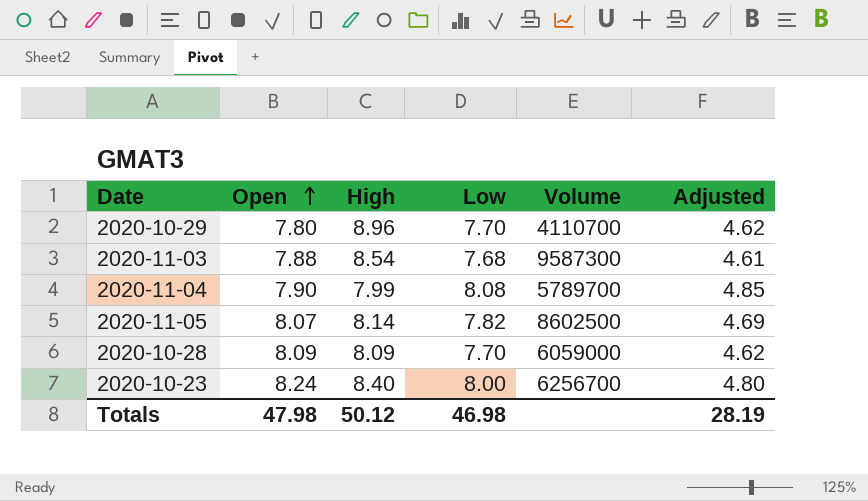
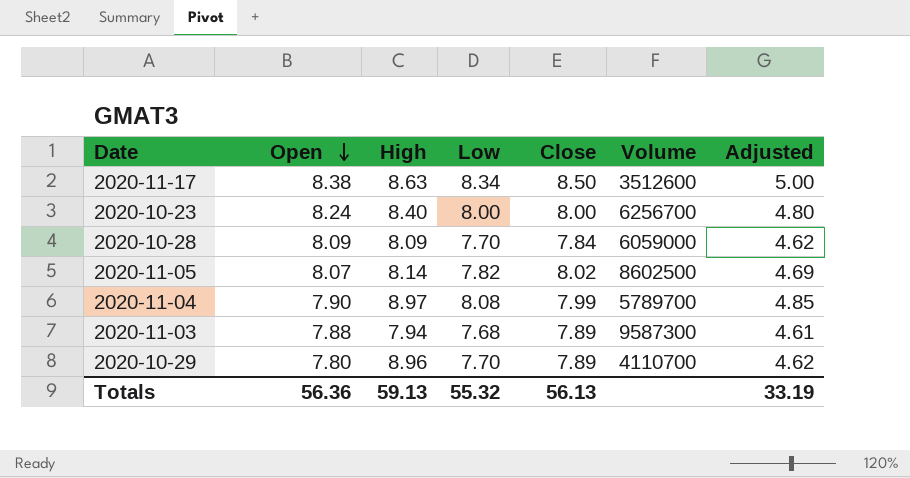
row order: Open ascending -> Open descending
column Close | position: none -> 5
row 2020-11-17: none -> 8.38 | 8.63 | 8.34 | 8.50 | 3512600 | 5.00
2020-11-04 | High: 7.99 -> 8.97
2020-11-03 | High: 8.54 -> 7.94
Totals | Open: 47.98 -> 56.36
Totals | High: 50.12 -> 59.13
Totals | Low: 46.98 -> 55.32
Totals | Adjusted: 28.19 -> 33.19

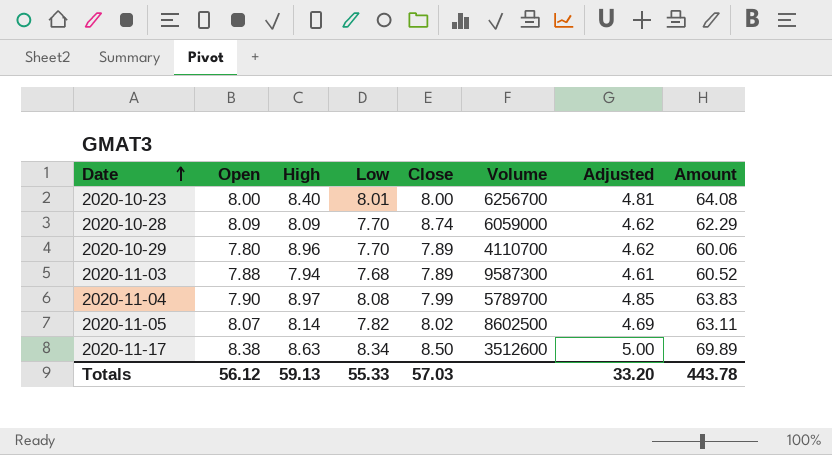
row order: Open descending -> Date ascending
column Amount | formula: none -> [Open] * [Low]
2020-10-23 | Open: 8.24 -> 8.00
2020-10-23 | Low: 8.00 -> 8.01
2020-10-23 | Adjusted: 4.80 -> 4.81
2020-10-28 | Close: 7.84 -> 8.74
Totals | Open: 56.36 -> 56.12
Totals | Low: 55.32 -> 55.33
Totals | Close: 56.13 -> 57.03
Totals | Adjusted: 33.19 -> 33.20

